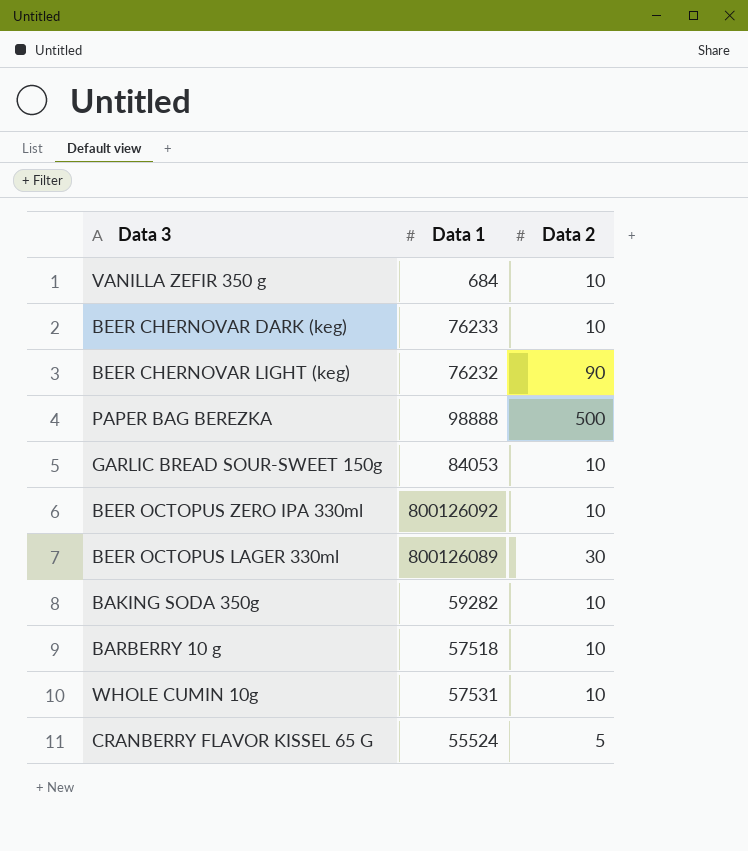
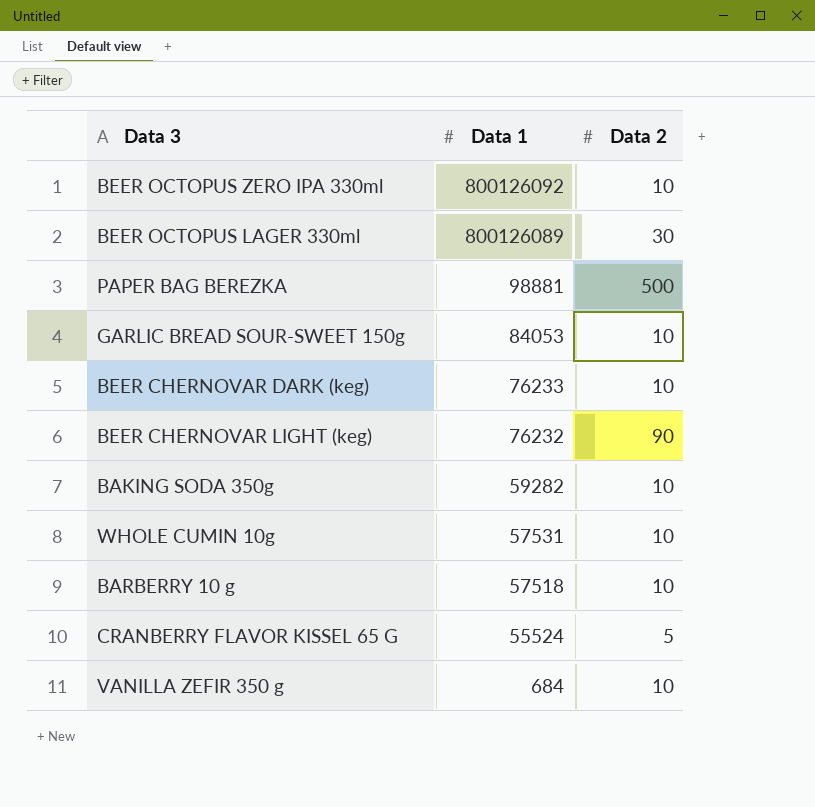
row order: none -> Data 1 descending
PAPER BAG BEREZKA | Data 1: 98888 -> 98881

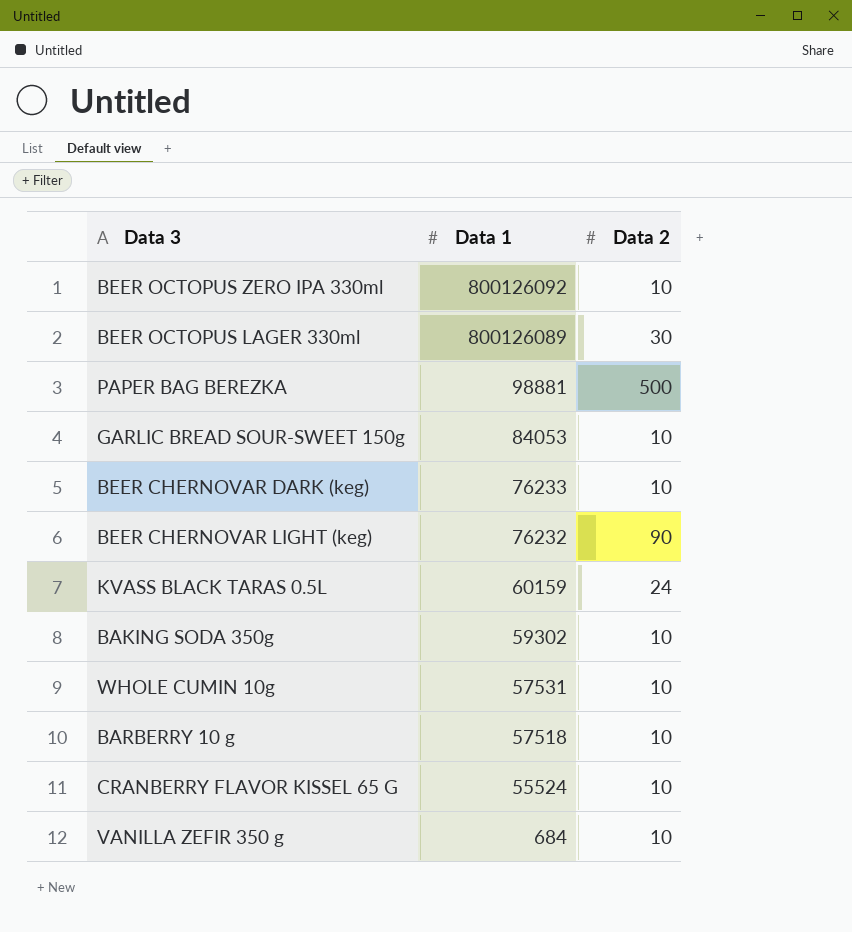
row KVASS BLACK TARAS 0.5L: none -> 60159 | 24
BAKING SODA 350g | Data 1: 59282 -> 59302
CRANBERRY FLAVOR KISSEL 65 G | Data 2: 5 -> 10

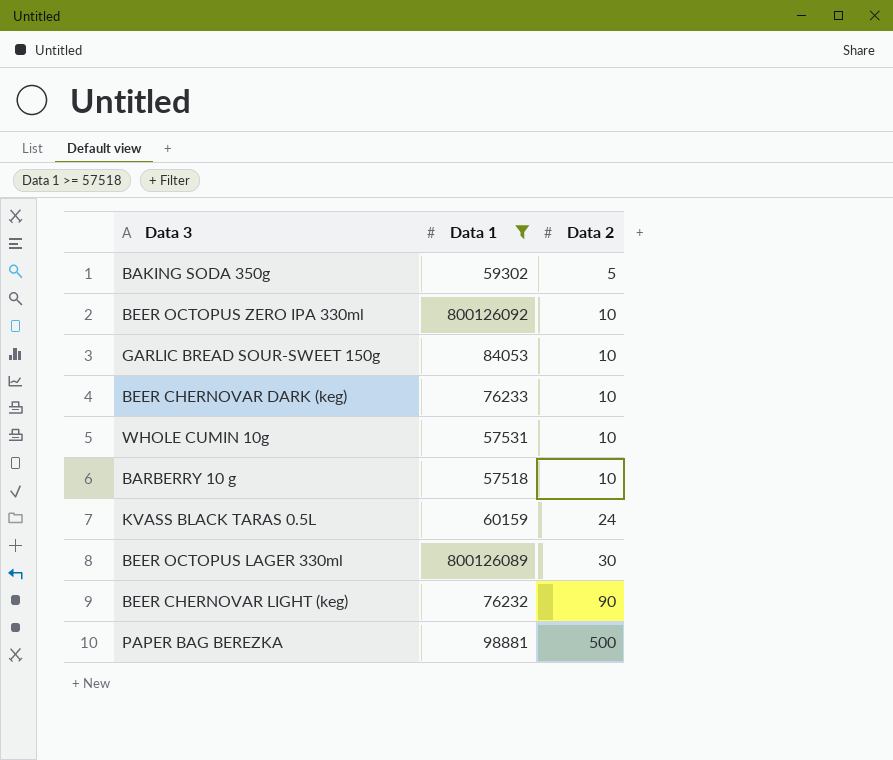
filter: none -> Data 1 >= 57518
row order: Data 1 descending -> Data 2 ascending
BAKING SODA 350g | Data 2: 10 -> 5

